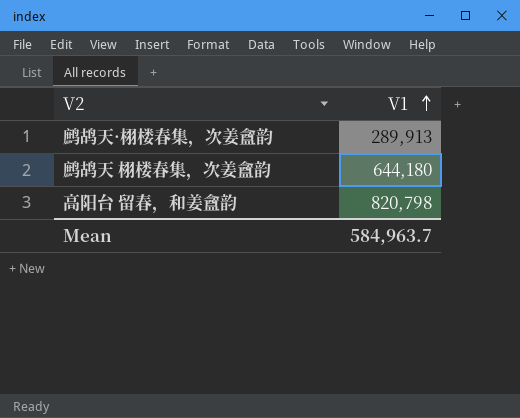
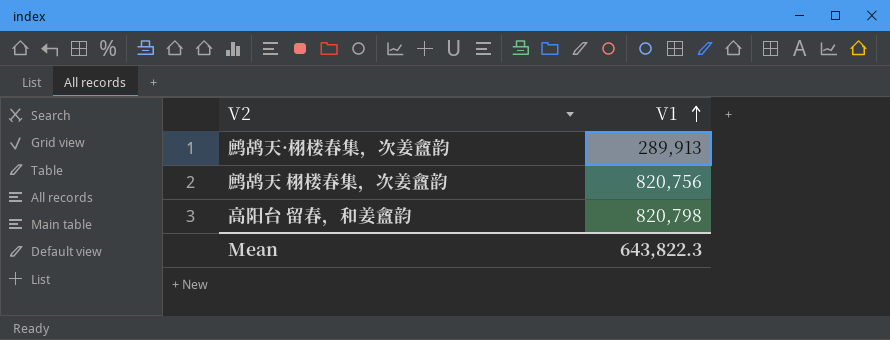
鹧鸪天 栩楼春集，次姜盦韵 | V1: 644,180 -> 820,756
Mean | V1: 584,963.7 -> 643,822.3

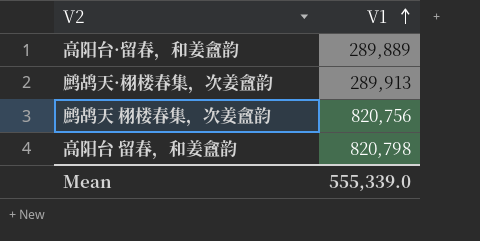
row 高阳台·留春，和姜盦韵: none -> 289,889
Mean | V1: 643,822.3 -> 555,339.0

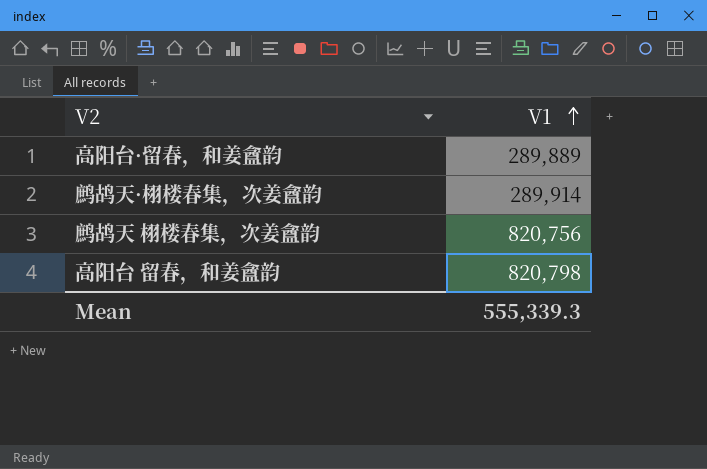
鹧鸪天·栩楼春集，次姜盦韵 | V1: 289,913 -> 289,914
Mean | V1: 555,339.0 -> 555,339.3

